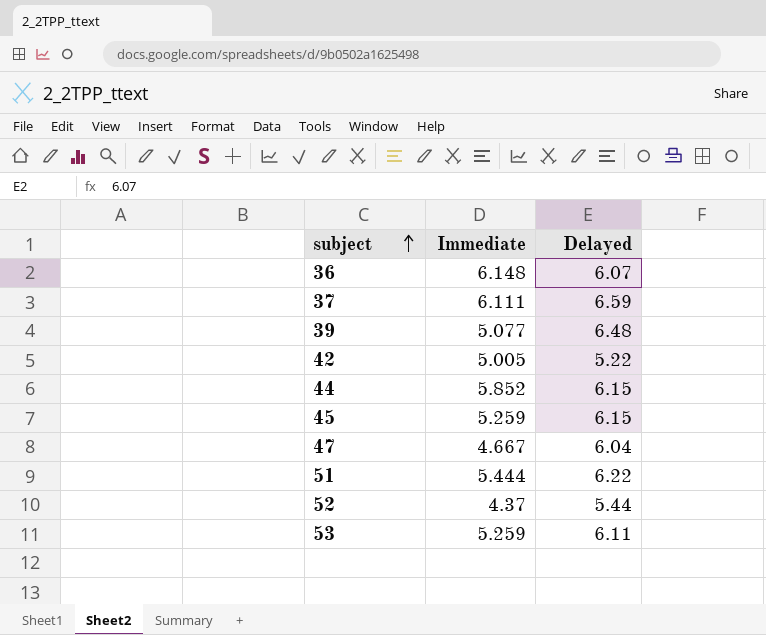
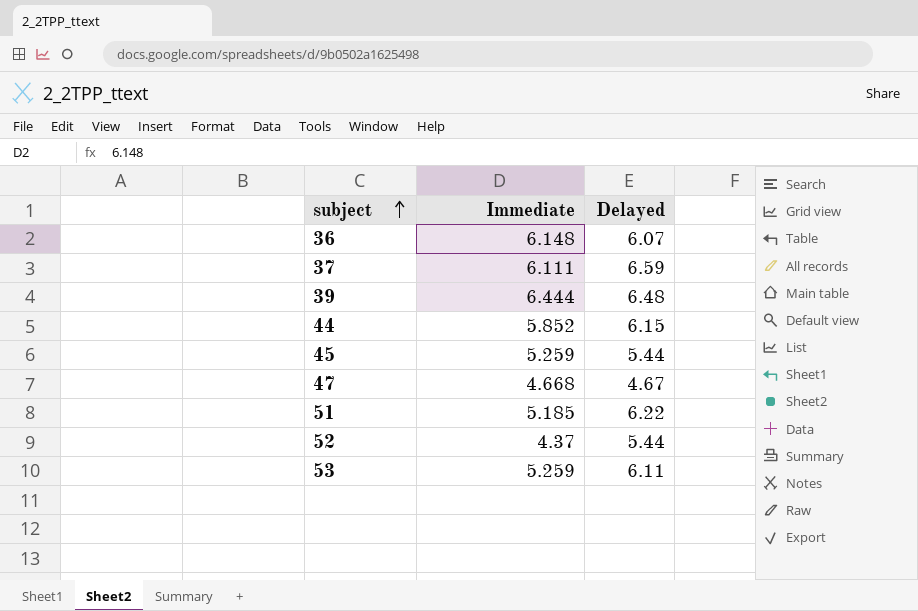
row 42: 5.005 | 5.22 -> none
39 | Immediate: 5.077 -> 6.444
45 | Delayed: 6.15 -> 5.44
47 | Immediate: 4.667 -> 4.668
47 | Delayed: 6.04 -> 4.67
51 | Immediate: 5.444 -> 5.185

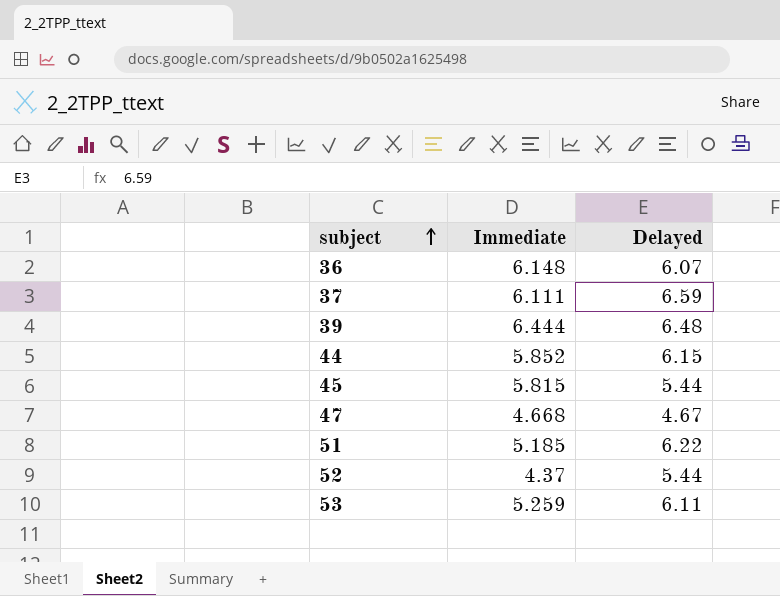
45 | Immediate: 5.259 -> 5.815

